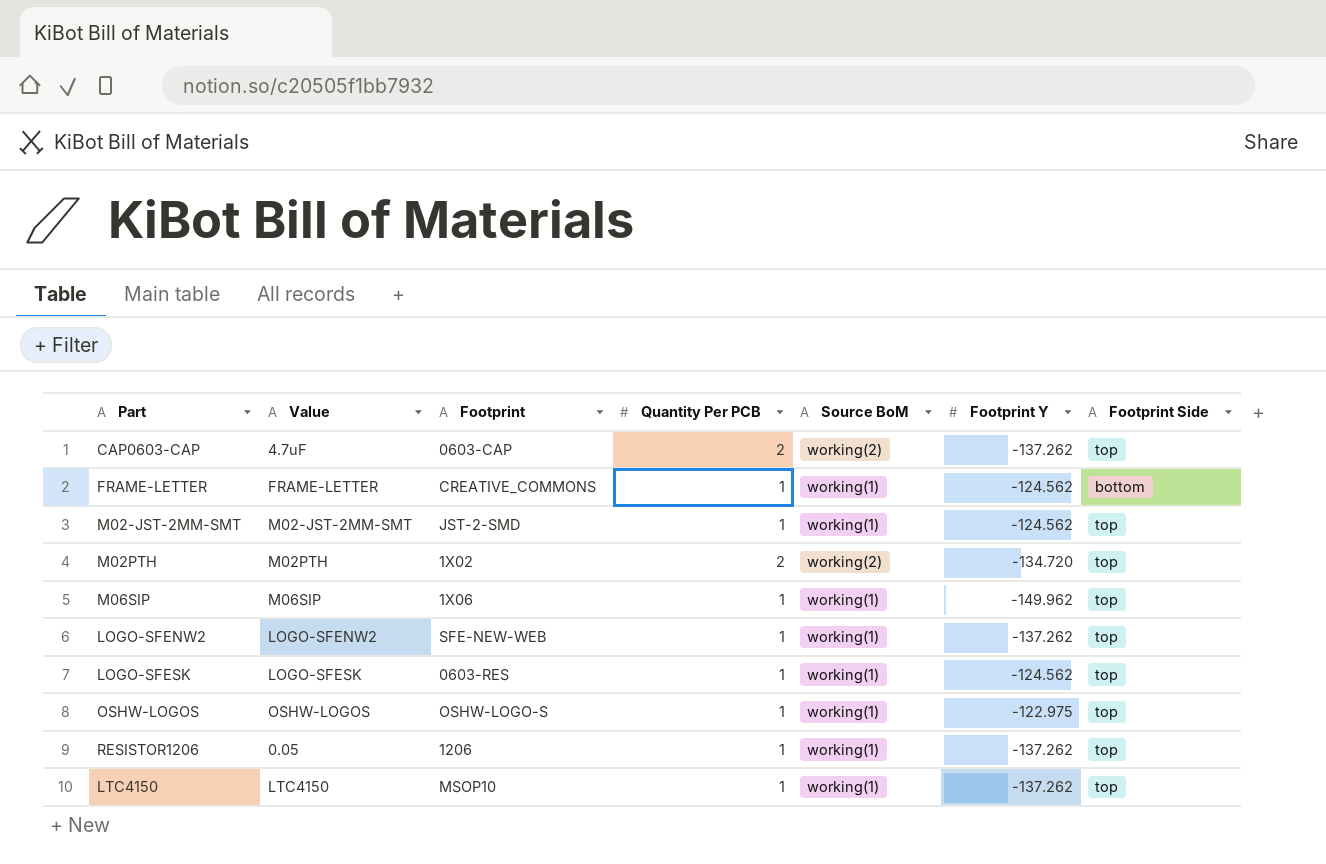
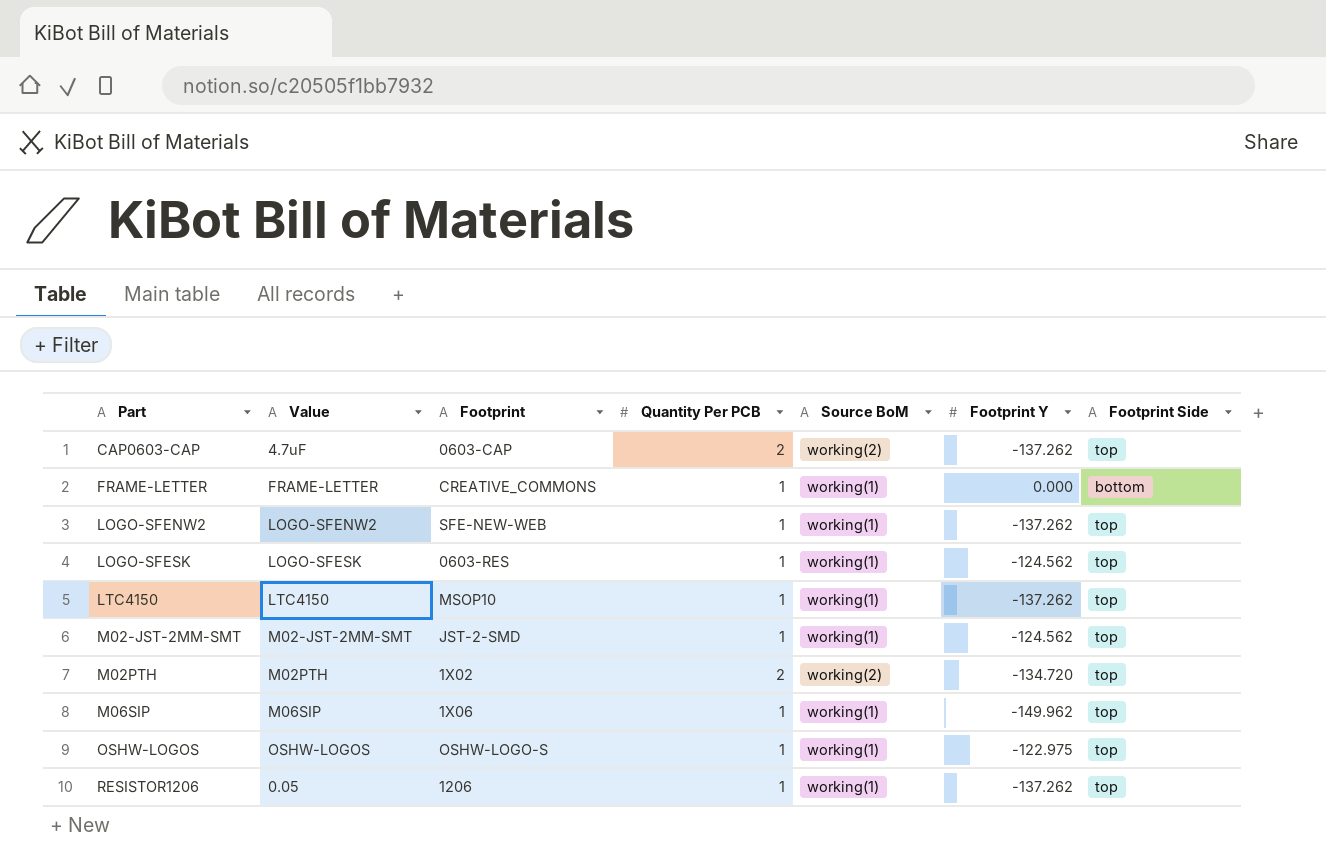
row order: none -> Part ascending
FRAME-LETTER | Footprint Y: -124.562 -> 0.000

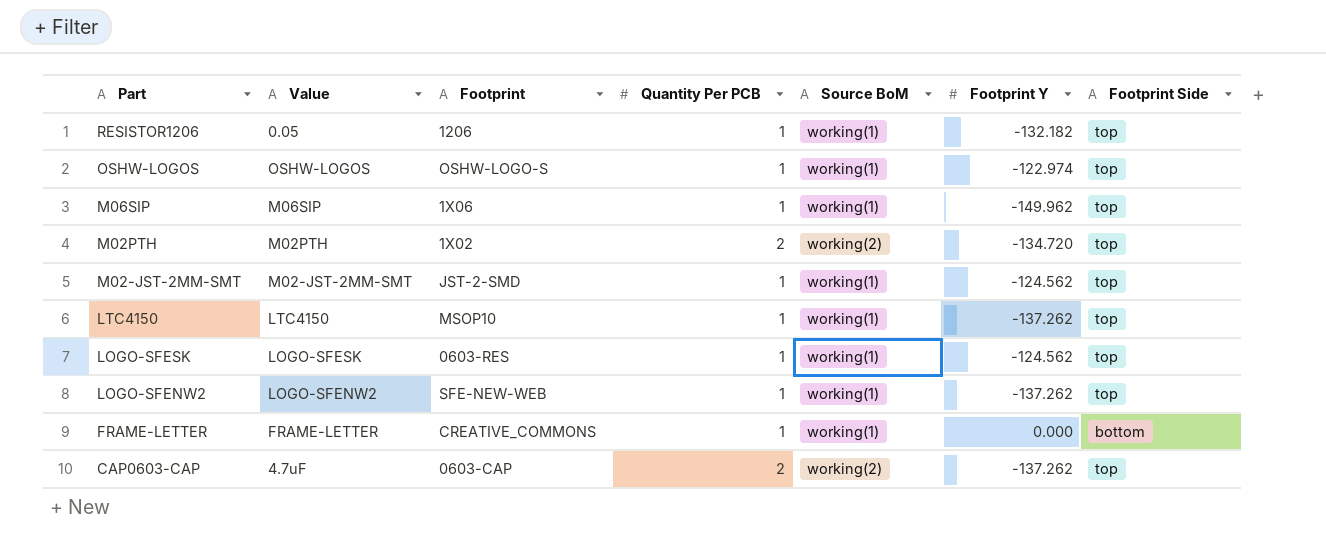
row order: Part ascending -> Part descending
RESISTOR1206 | Footprint Y: -137.262 -> -132.182
OSHW-LOGOS | Footprint Y: -122.975 -> -122.974

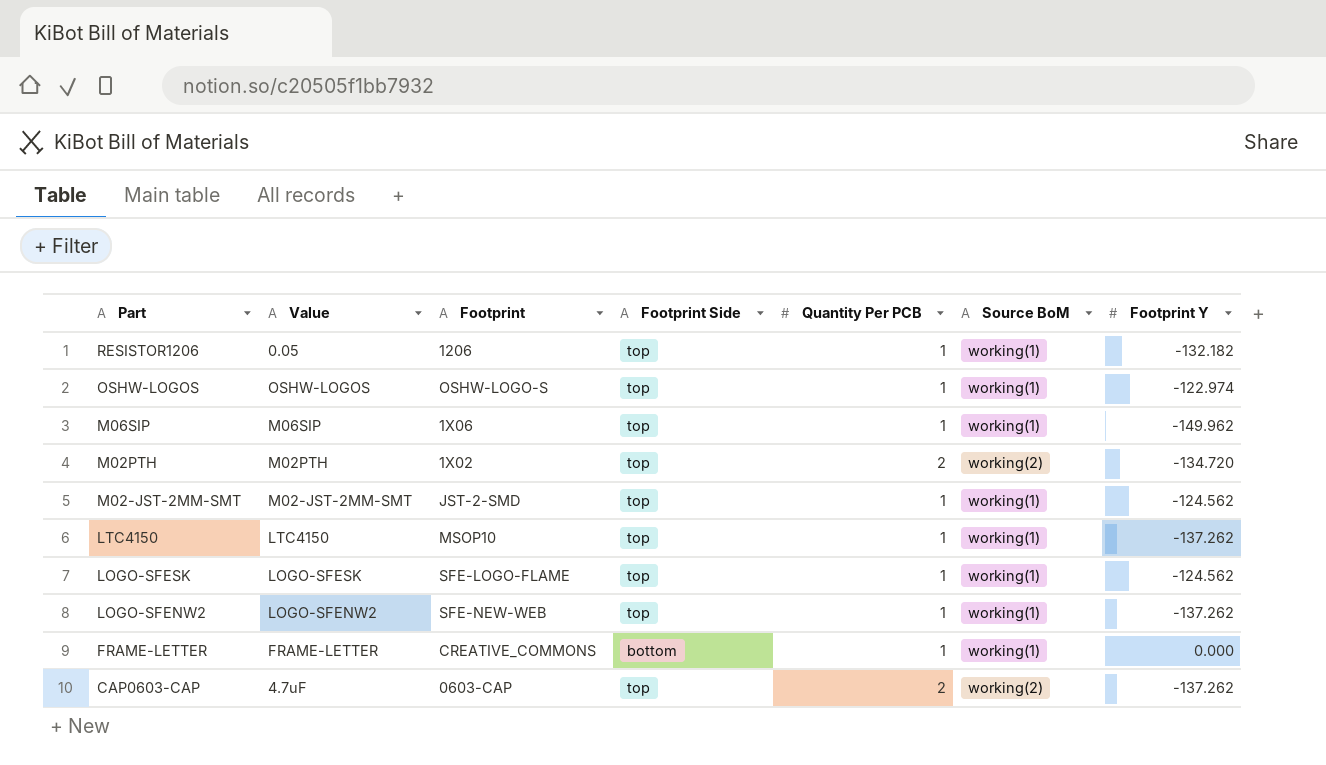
column Footprint Side | position: 7 -> 4
LOGO-SFESK | Footprint: 0603-RES -> SFE-LOGO-FLAME

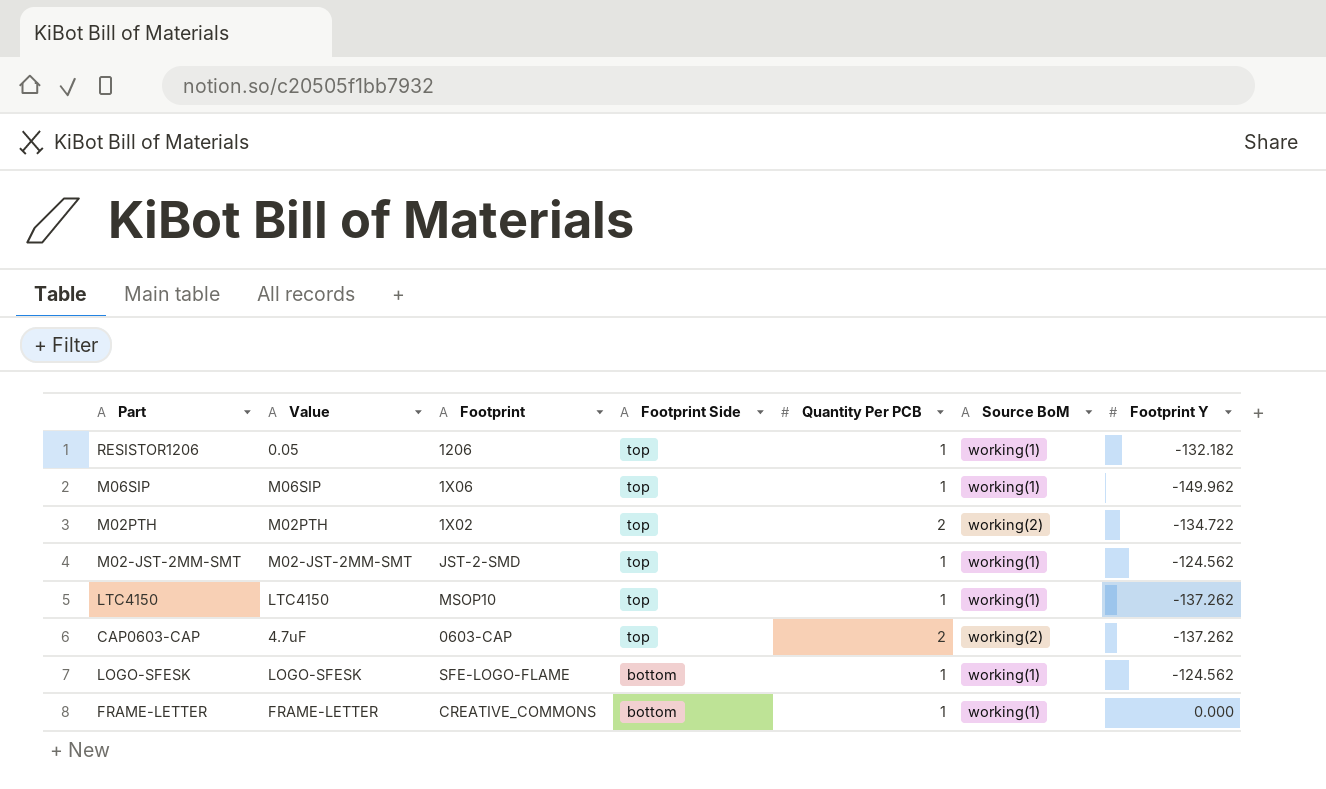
row order: Part descending -> Footprint Side descending
row OSHW-LOGOS: OSHW-LOGOS | OSHW-LOGO-S | top | 1 | working(1) | -122.974 -> none
row LOGO-SFENW2: LOGO-SFENW2 | SFE-NEW-WEB | top | 1 | working(1) | -137.262 -> none
M02PTH | Footprint Y: -134.720 -> -134.722
LOGO-SFESK | Footprint Side: top -> bottom

